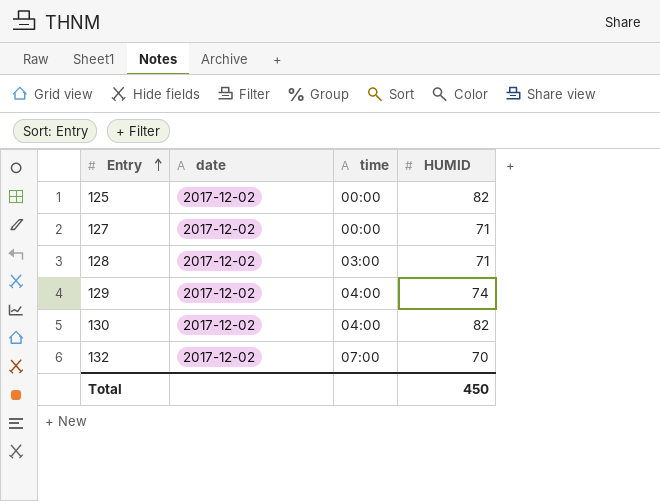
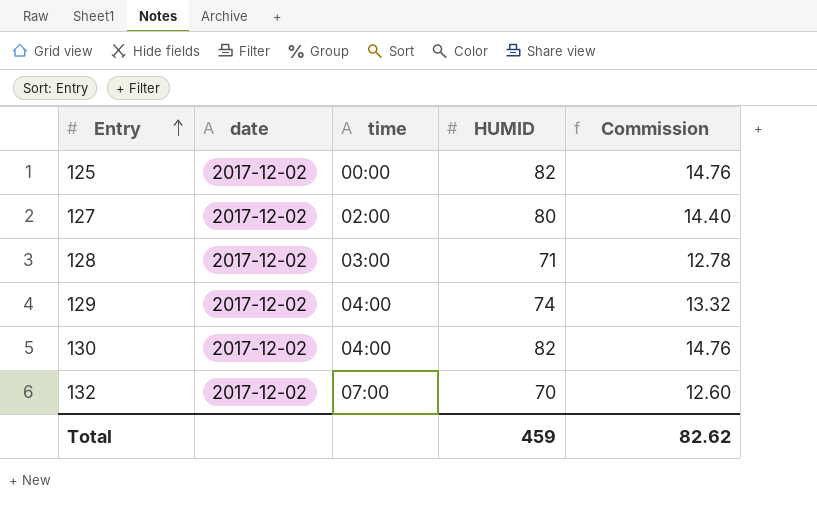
column Commission | formula: none -> [HUMID] * 0.18
127 | time: 00:00 -> 02:00
127 | HUMID: 71 -> 80
Total | HUMID: 450 -> 459

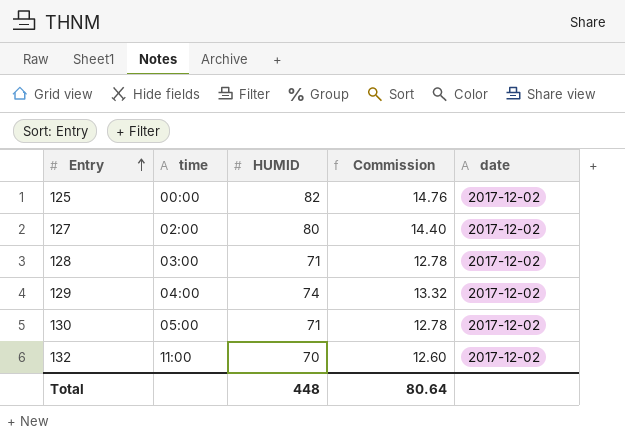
column date | position: 2 -> 5
130 | time: 04:00 -> 05:00
130 | HUMID: 82 -> 71
130 | Commission: 14.76 -> 12.78
132 | time: 07:00 -> 11:00
Total | HUMID: 459 -> 448
Total | Commission: 82.62 -> 80.64

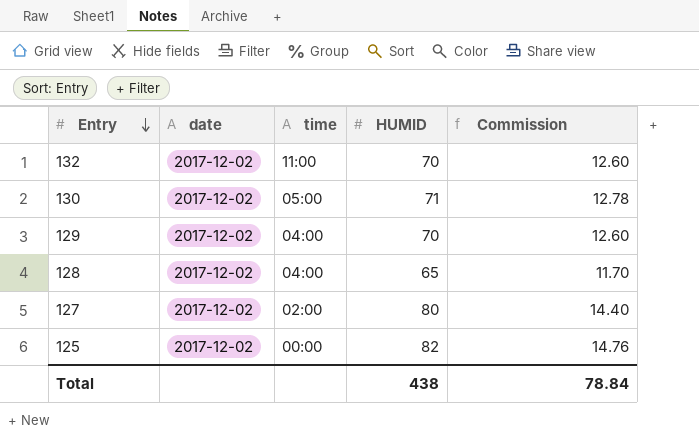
row order: Entry ascending -> Entry descending
column date | position: 5 -> 2
129 | HUMID: 74 -> 70
129 | Commission: 13.32 -> 12.60
128 | time: 03:00 -> 04:00
128 | HUMID: 71 -> 65
128 | Commission: 12.78 -> 11.70
Total | HUMID: 448 -> 438
Total | Commission: 80.64 -> 78.84

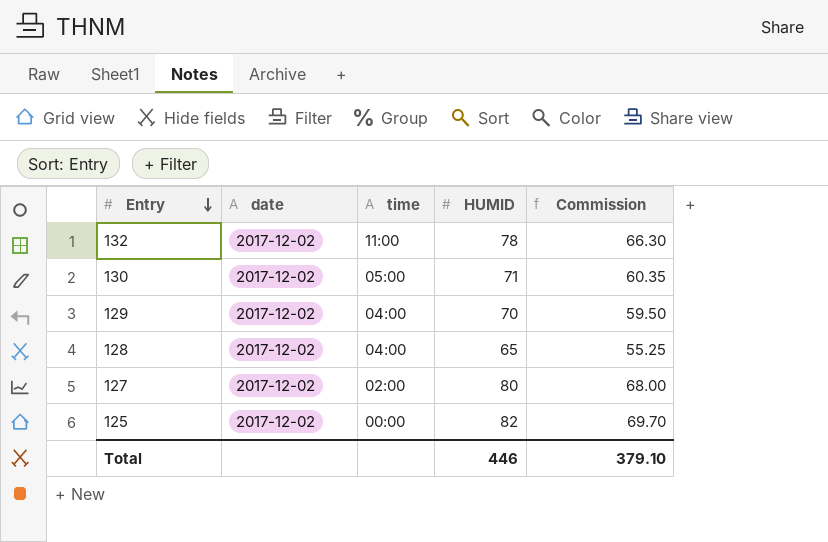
column Commission | formula: [HUMID] * 0.18 -> [HUMID] * 0.85
132 | HUMID: 70 -> 78
Total | HUMID: 438 -> 446
Total | Commission: 78.84 -> 379.10

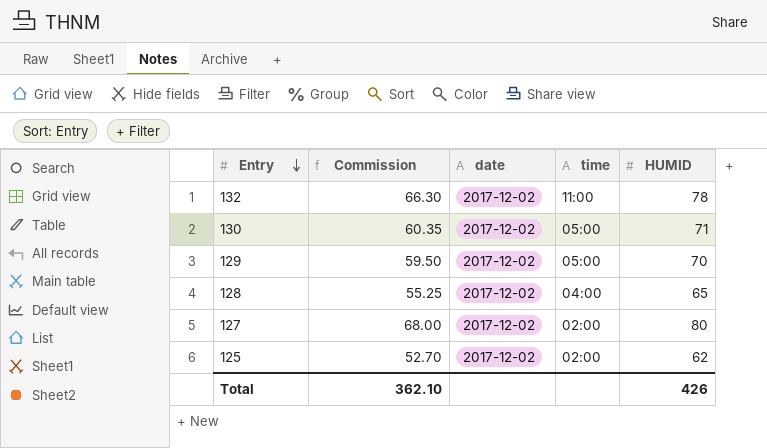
column Commission | position: 5 -> 2
129 | time: 04:00 -> 05:00
125 | Commission: 69.70 -> 52.70
125 | time: 00:00 -> 02:00
125 | HUMID: 82 -> 62
Total | Commission: 379.10 -> 362.10
Total | HUMID: 446 -> 426

